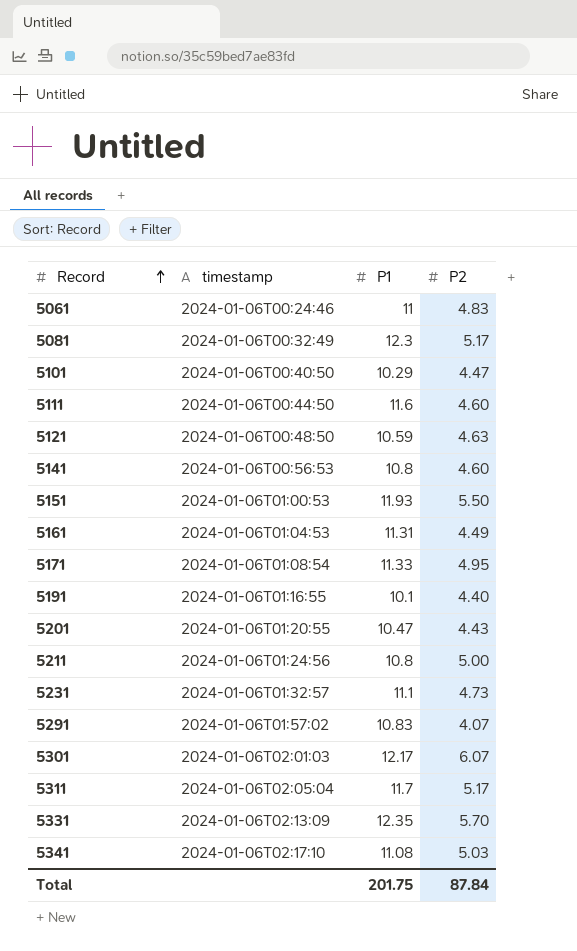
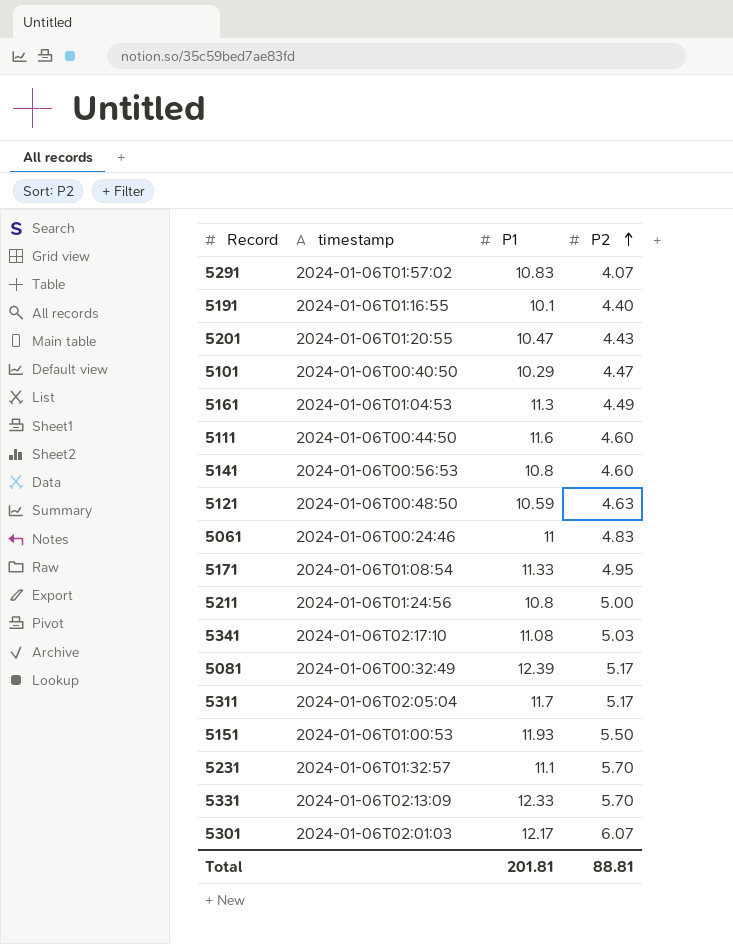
row order: Record ascending -> P2 ascending
5161 | P1: 11.31 -> 11.3
5081 | P1: 12.3 -> 12.39
5231 | P2: 4.73 -> 5.70
5331 | P1: 12.35 -> 12.33
Total | P1: 201.75 -> 201.81
Total | P2: 87.84 -> 88.81

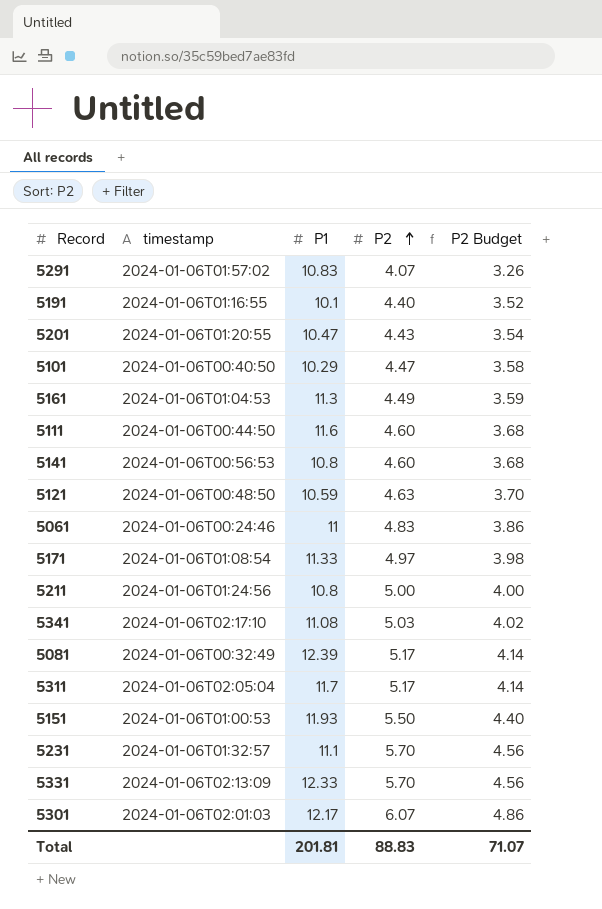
column P2 Budget | formula: none -> [P2] * 0.8
5171 | P2: 4.95 -> 4.97
Total | P2: 88.81 -> 88.83

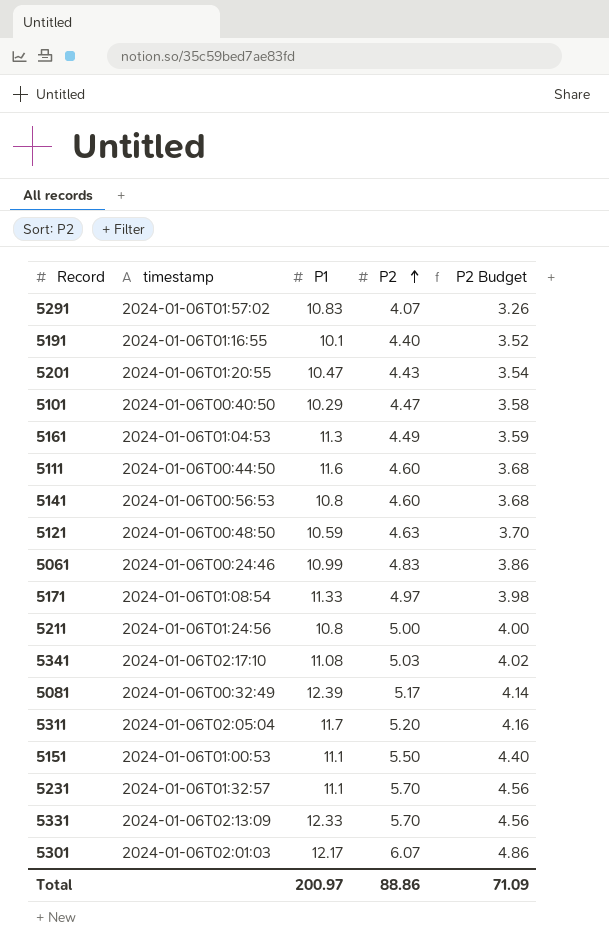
5061 | P1: 11 -> 10.99
5311 | P2: 5.17 -> 5.20
5311 | P2 Budget: 4.14 -> 4.16
5151 | P1: 11.93 -> 11.1
Total | P1: 201.81 -> 200.97
Total | P2: 88.83 -> 88.86
Total | P2 Budget: 71.07 -> 71.09

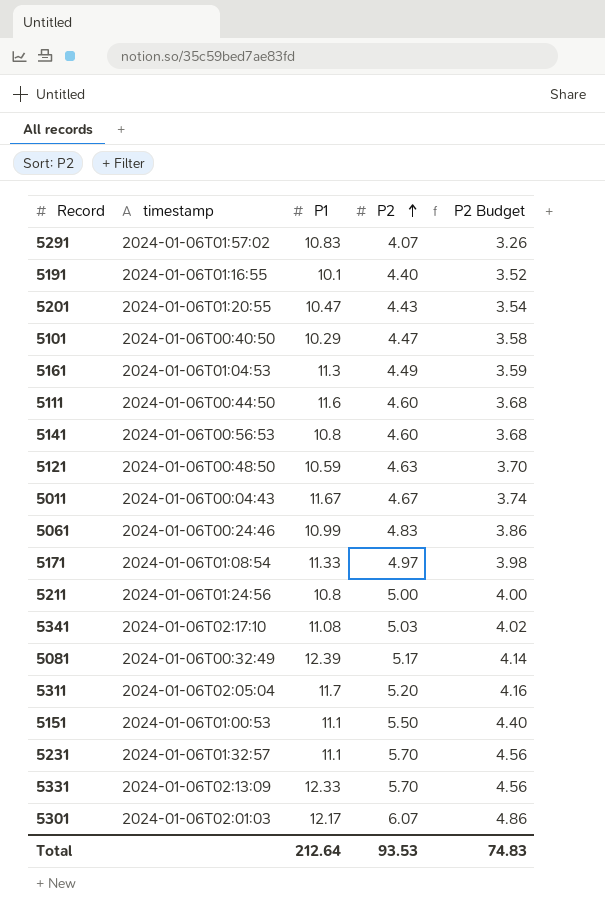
row 5011: none -> 2024-01-06T00:04:43 | 11.67 | 4.67 | 3.74
Total | P1: 200.97 -> 212.64
Total | P2: 88.86 -> 93.53
Total | P2 Budget: 71.09 -> 74.83

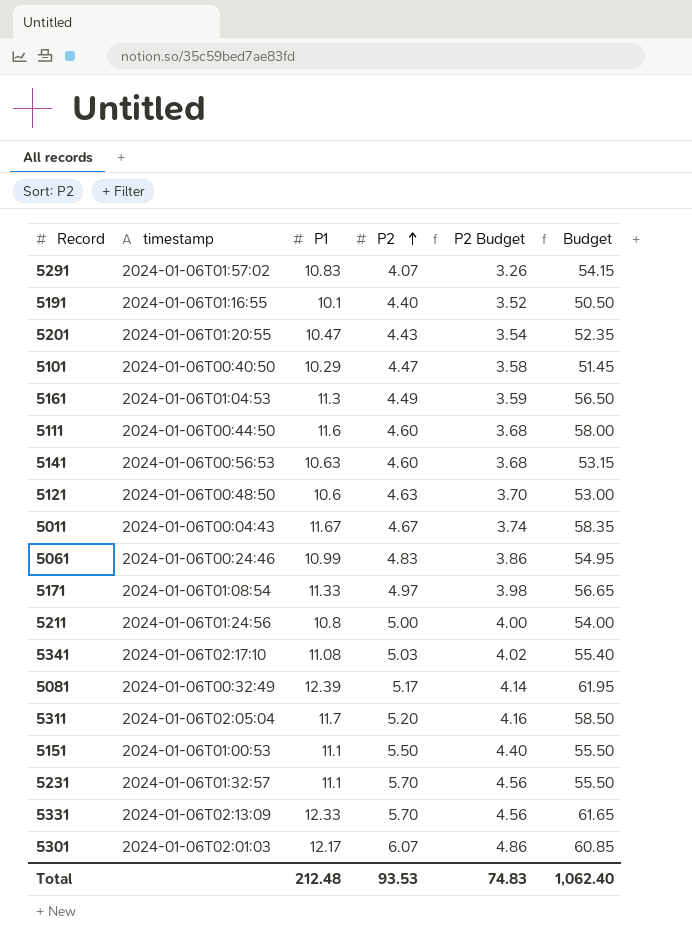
column Budget | formula: none -> [P1] * 5
5141 | P1: 10.8 -> 10.63
5121 | P1: 10.59 -> 10.6
Total | P1: 212.64 -> 212.48

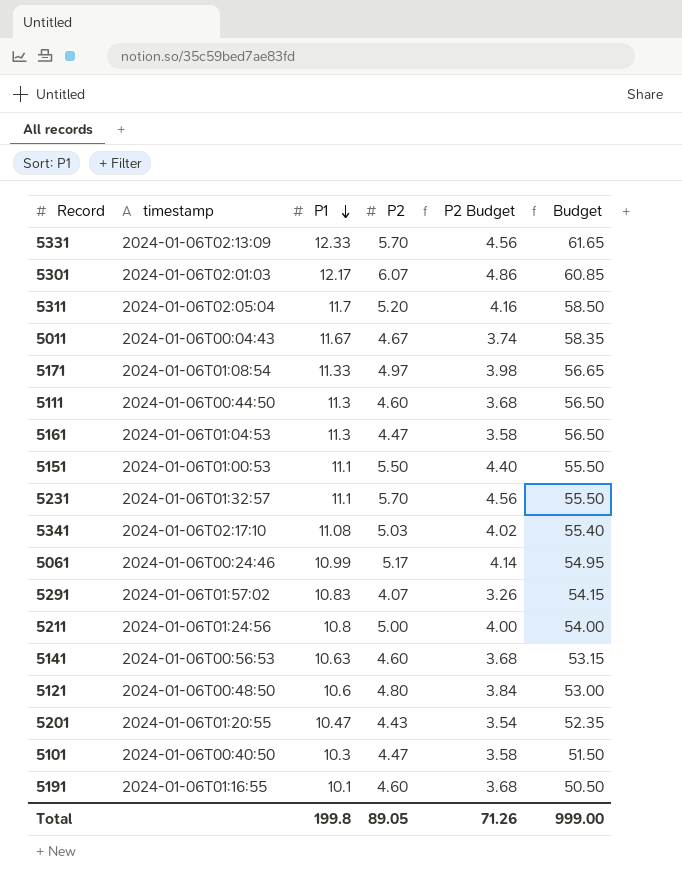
row order: P2 ascending -> P1 descending
row 5081: 2024-01-06T00:32:49 | 12.39 | 5.17 | 4.14 | 61.95 -> none
5111 | P1: 11.6 -> 11.3
5111 | Budget: 58.00 -> 56.50
5161 | P2: 4.49 -> 4.47
5161 | P2 Budget: 3.59 -> 3.58
5061 | P2: 4.83 -> 5.17
5061 | P2 Budget: 3.86 -> 4.14
5121 | P2: 4.63 -> 4.80
5121 | P2 Budget: 3.70 -> 3.84
5101 | P1: 10.29 -> 10.3
5101 | Budget: 51.45 -> 51.50
5191 | P2: 4.40 -> 4.60
5191 | P2 Budget: 3.52 -> 3.68
Total | P1: 212.48 -> 199.8
Total | P2: 93.53 -> 89.05
Total | P2 Budget: 74.83 -> 71.26
Total | Budget: 1,062.40 -> 999.00

